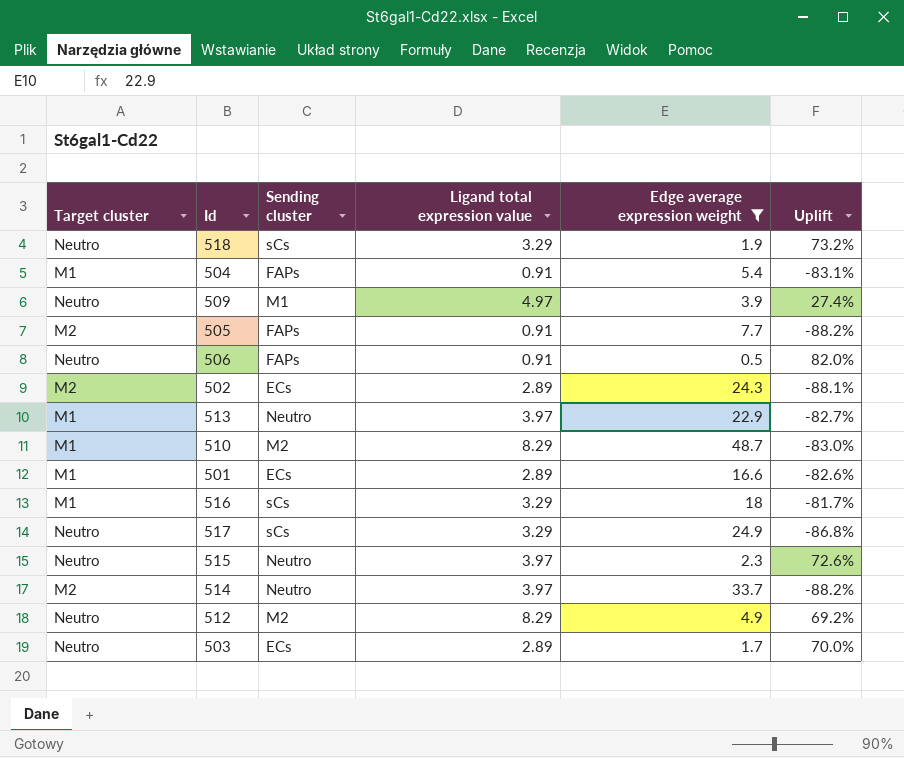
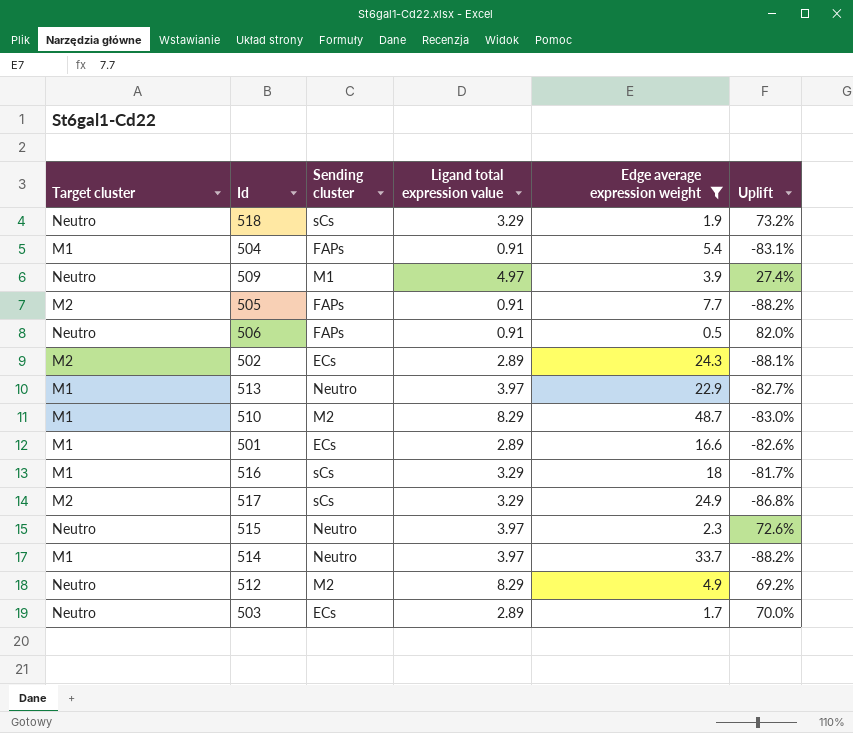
517 | Target cluster: Neutro -> M2
514 | Target cluster: M2 -> M1

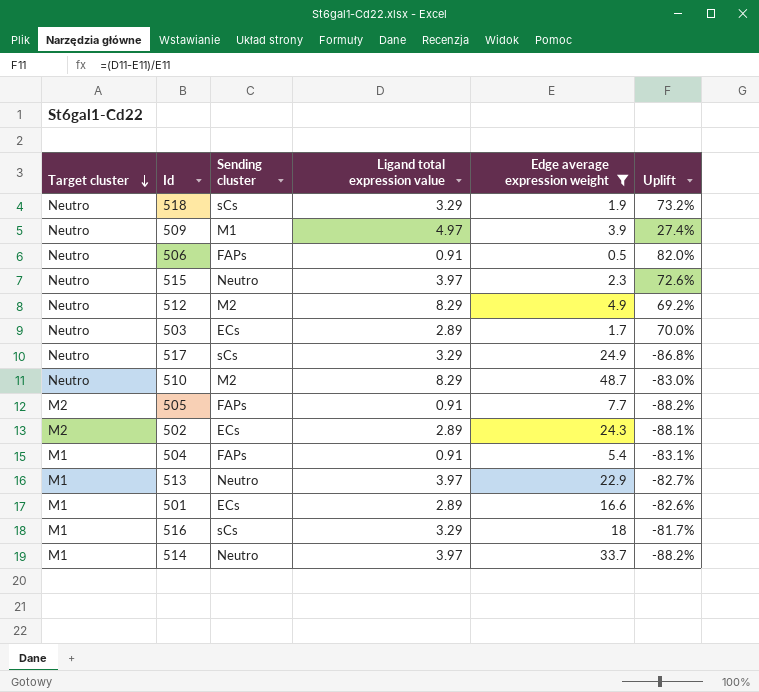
row order: none -> Target cluster descending
517 | Target cluster: M2 -> Neutro
510 | Target cluster: M1 -> Neutro

